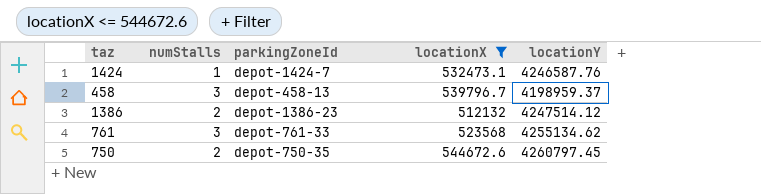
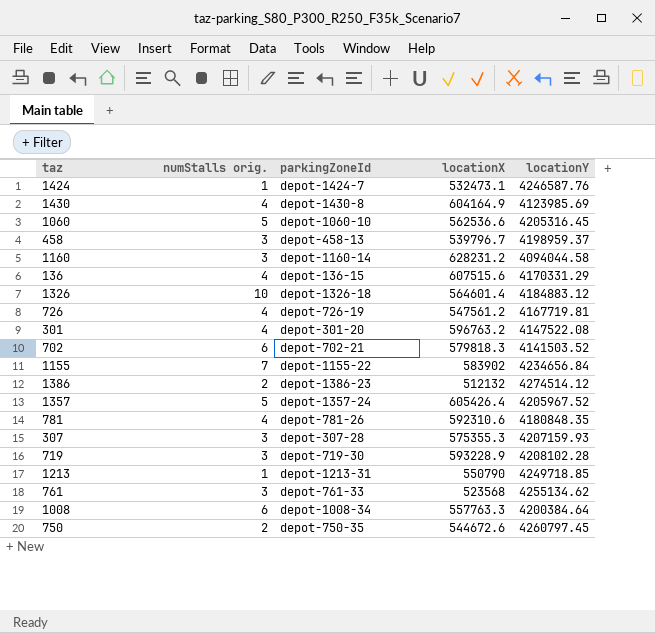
filter: locationX <= 544672.6 -> none
column name: numStalls -> numStalls orig.
1386 | locationY: 4247514.12 -> 4274514.12

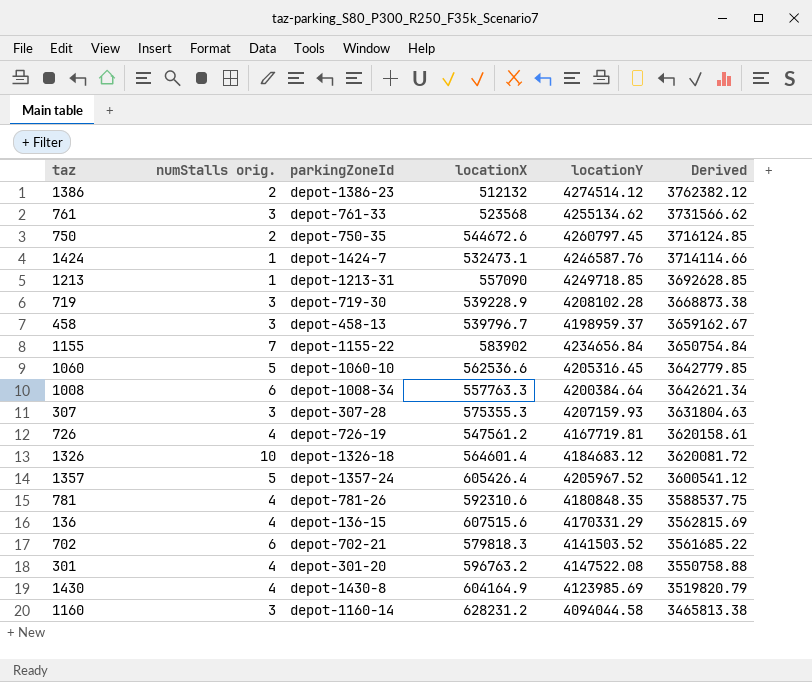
row order: none -> Derived descending
column Derived | formula: none -> [locationY] - [locationX]
1213 | locationX: 550790 -> 557090
719 | locationX: 593228.9 -> 539228.9
1326 | locationY: 4184883.12 -> 4184683.12

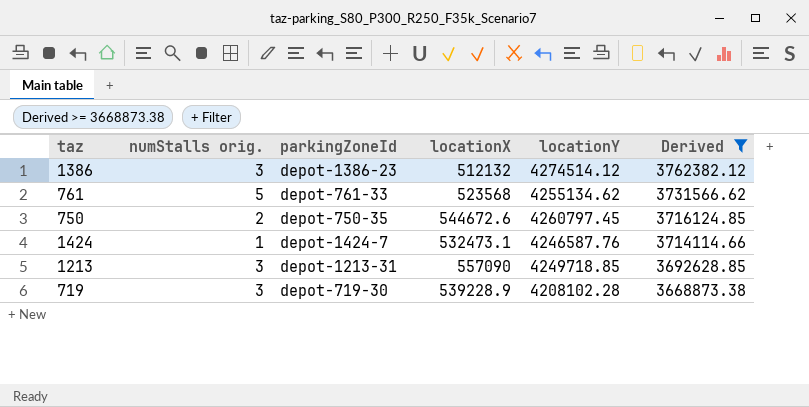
filter: none -> Derived >= 3668873.38
1386 | numStalls orig.: 2 -> 3
761 | numStalls orig.: 3 -> 5
1213 | numStalls orig.: 1 -> 3

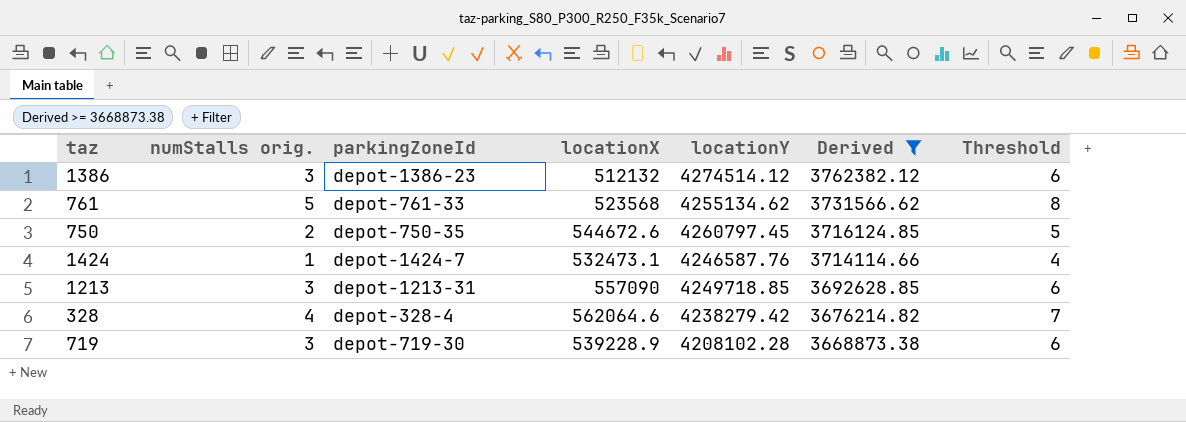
column Threshold | formula: none -> [numStalls orig.] + 3
row 328: none -> 4 | depot-328-4 | 562064.6 | 4238279.42 | 3676214.82 | 7

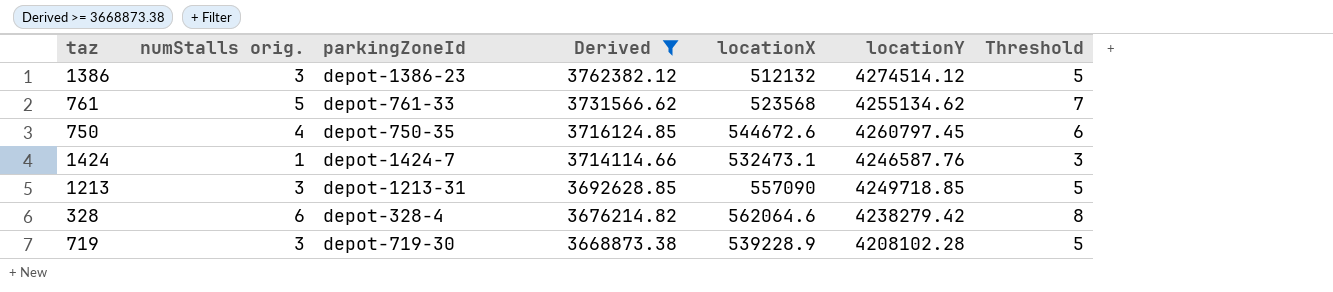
column Derived | position: 6 -> 4
column Threshold | formula: [numStalls orig.] + 3 -> [numStalls orig.] + 2
750 | numStalls orig.: 2 -> 4
328 | numStalls orig.: 4 -> 6

